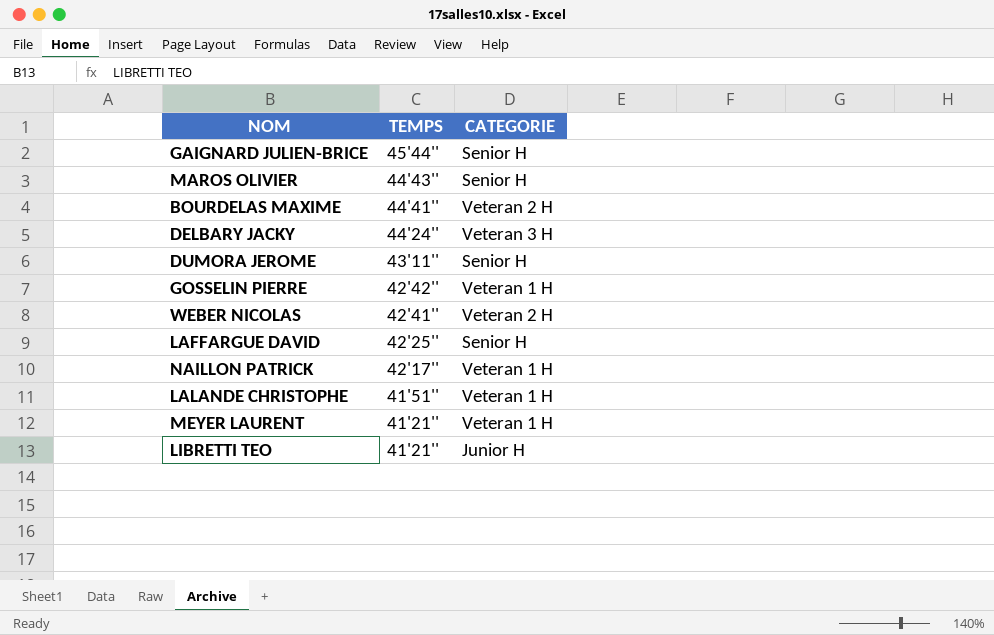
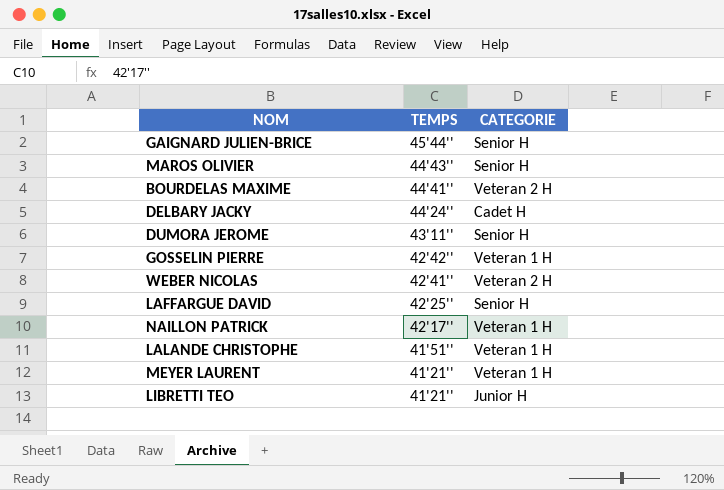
DELBARY JACKY | CATEGORIE: Veteran 3 H -> Cadet H

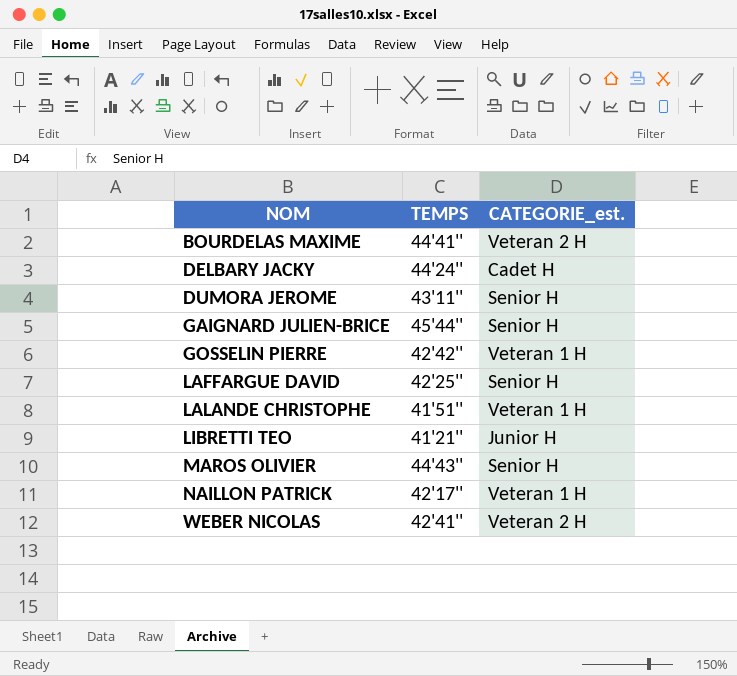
row order: TEMPS descending -> NOM ascending
column name: CATEGORIE -> CATEGORIE_est.
row MEYER LAURENT: 41'21'' | Veteran 1 H -> none

